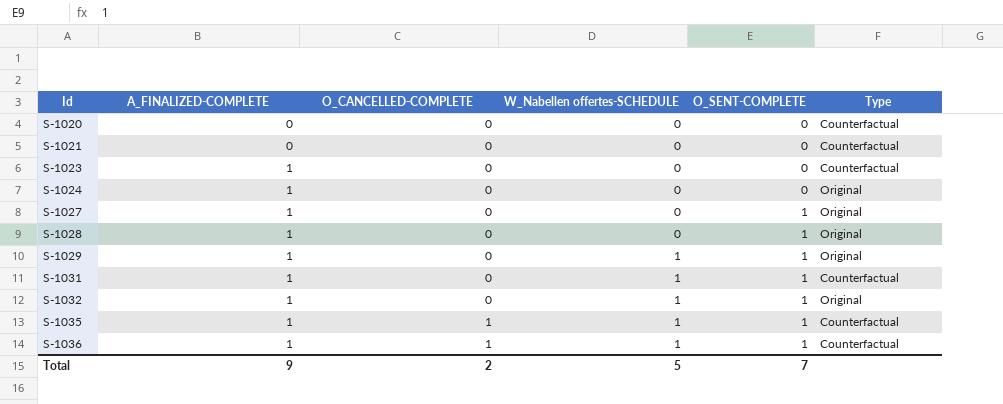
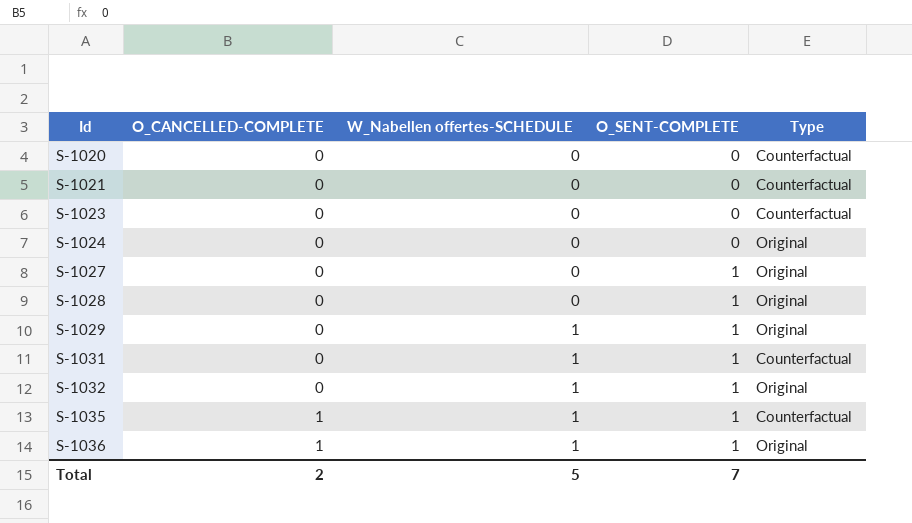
column A_FINALIZED-COMPLETE | position: 2 -> none
S-1036 | Type: Counterfactual -> Original

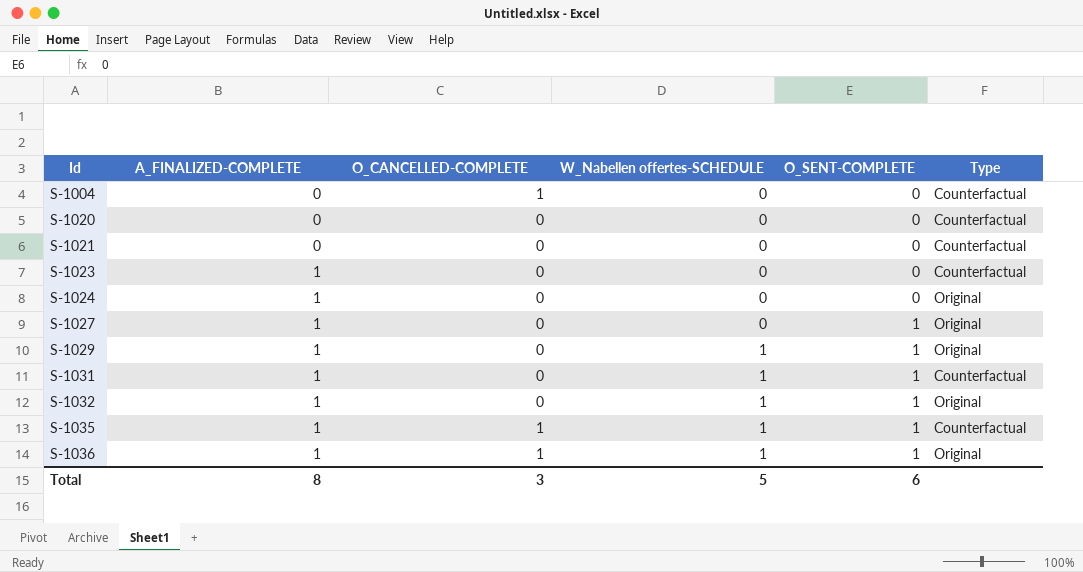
column A_FINALIZED-COMPLETE | position: none -> 2
row S-1028: 0 | 0 | 1 | Original -> none
row S-1004: none -> 0 | 1 | 0 | 0 | Counterfactual
Total | O_CANCELLED-COMPLETE: 2 -> 3
Total | O_SENT-COMPLETE: 7 -> 6

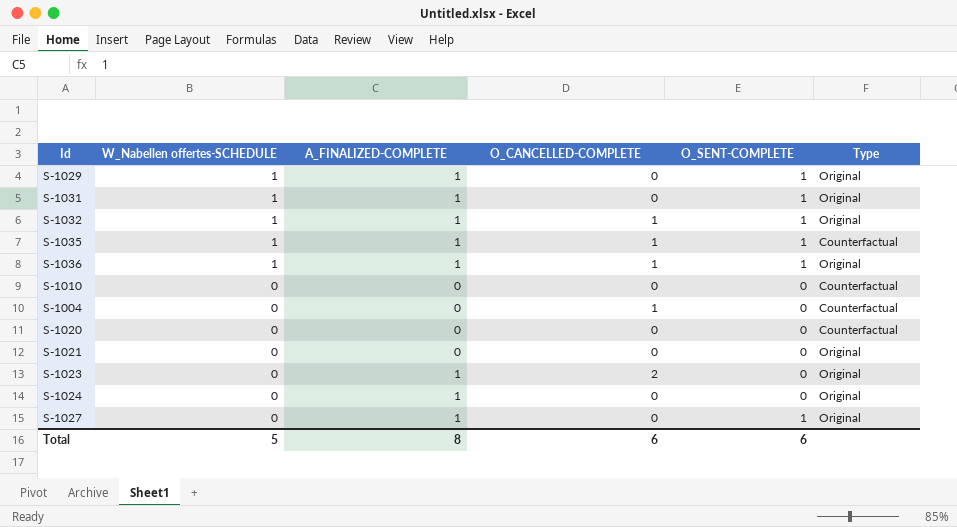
row order: Id ascending -> W_Nabellen offertes-SCHEDULE descending
column W_Nabellen offertes-SCHEDULE | position: 4 -> 2
S-1031 | Type: Counterfactual -> Original
S-1032 | O_CANCELLED-COMPLETE: 0 -> 1
row S-1010: none -> 0 | 0 | 0 | 0 | Counterfactual
S-1021 | Type: Counterfactual -> Original
S-1023 | O_CANCELLED-COMPLETE: 0 -> 2
S-1023 | Type: Counterfactual -> Original
Total | O_CANCELLED-COMPLETE: 3 -> 6

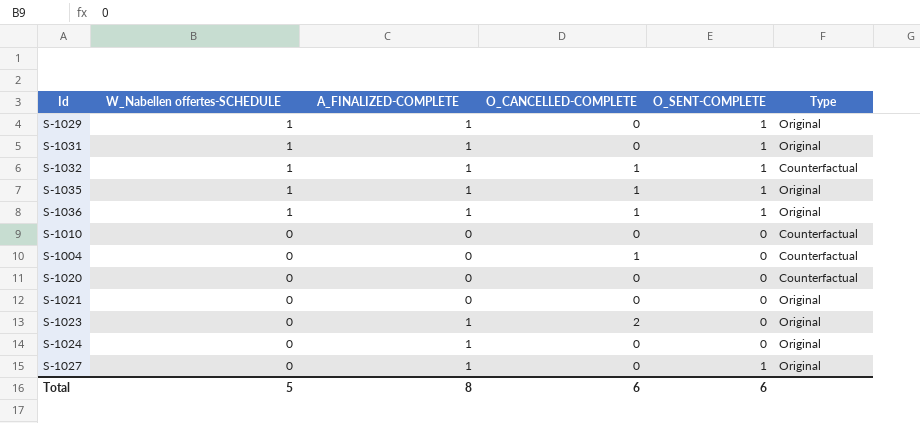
S-1032 | Type: Original -> Counterfactual
S-1035 | Type: Counterfactual -> Original

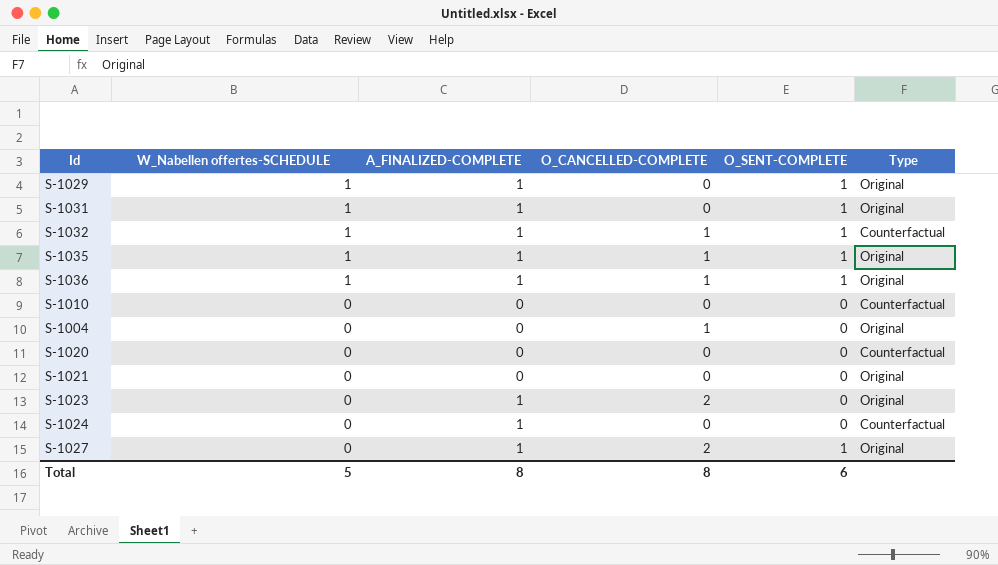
S-1004 | Type: Counterfactual -> Original
S-1024 | Type: Original -> Counterfactual
S-1027 | O_CANCELLED-COMPLETE: 0 -> 2
Total | O_CANCELLED-COMPLETE: 6 -> 8

